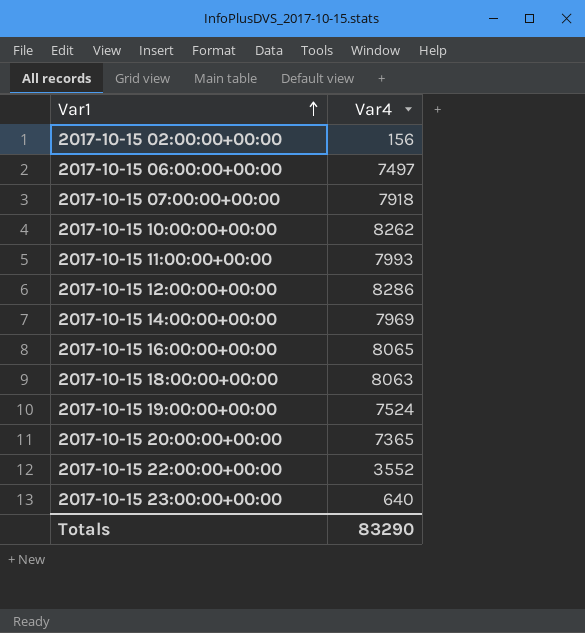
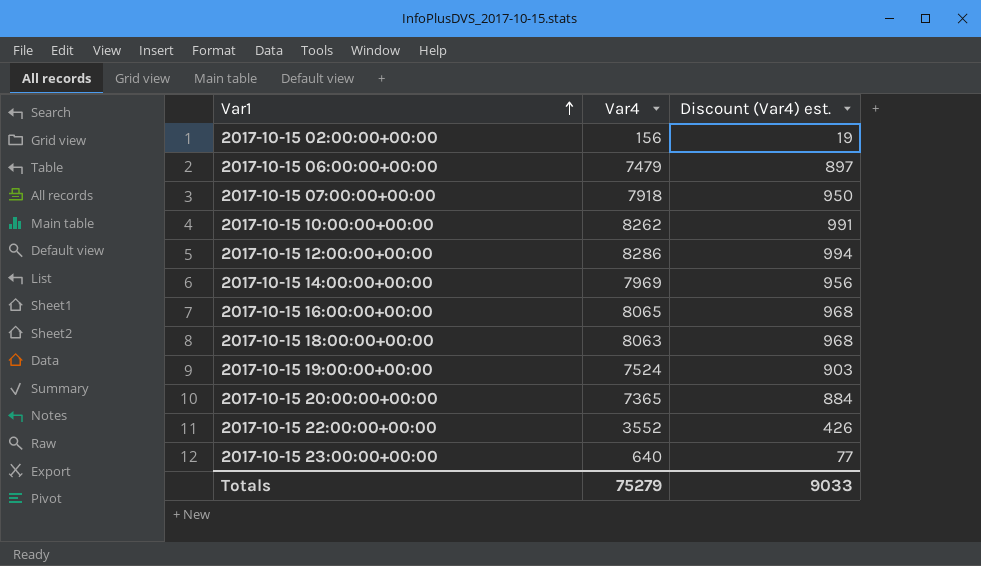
column Discount (Var4) est. | formula: none -> [Var4] * 0.12
row 2017-10-15 11:00:00+00:00: 7993 -> none
2017-10-15 06:00:00+00:00 | Var4: 7497 -> 7479
Totals | Var4: 83290 -> 75279

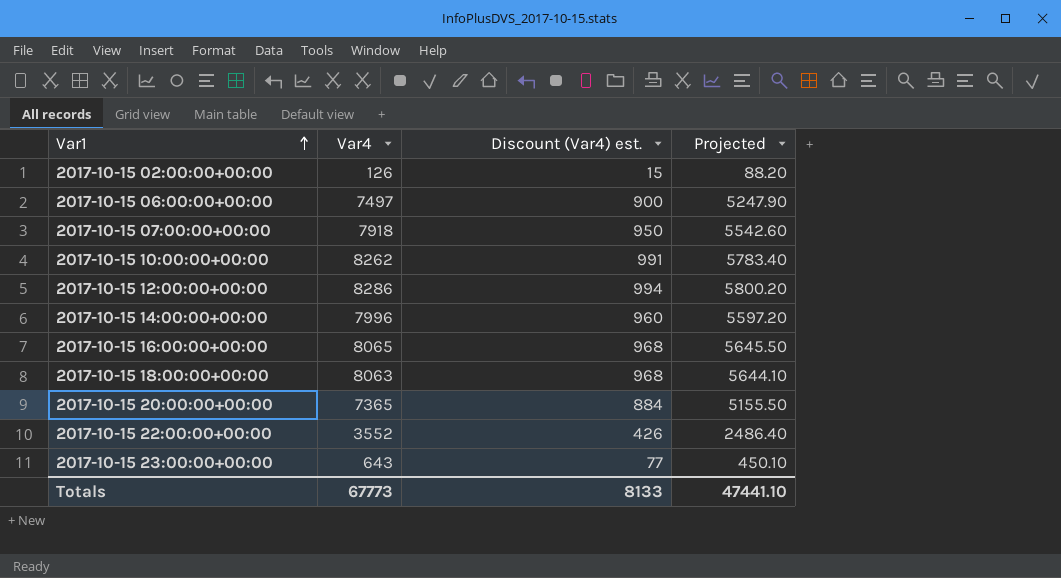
column Projected | formula: none -> [Var4] * 0.7
row 2017-10-15 19:00:00+00:00: 7524 | 903 -> none
2017-10-15 02:00:00+00:00 | Var4: 156 -> 126
2017-10-15 02:00:00+00:00 | Discount (Var4) est.: 19 -> 15
2017-10-15 06:00:00+00:00 | Var4: 7479 -> 7497
2017-10-15 06:00:00+00:00 | Discount (Var4) est.: 897 -> 900
2017-10-15 14:00:00+00:00 | Var4: 7969 -> 7996
2017-10-15 14:00:00+00:00 | Discount (Var4) est.: 956 -> 960
2017-10-15 23:00:00+00:00 | Var4: 640 -> 643
Totals | Var4: 75279 -> 67773
Totals | Discount (Var4) est.: 9033 -> 8133

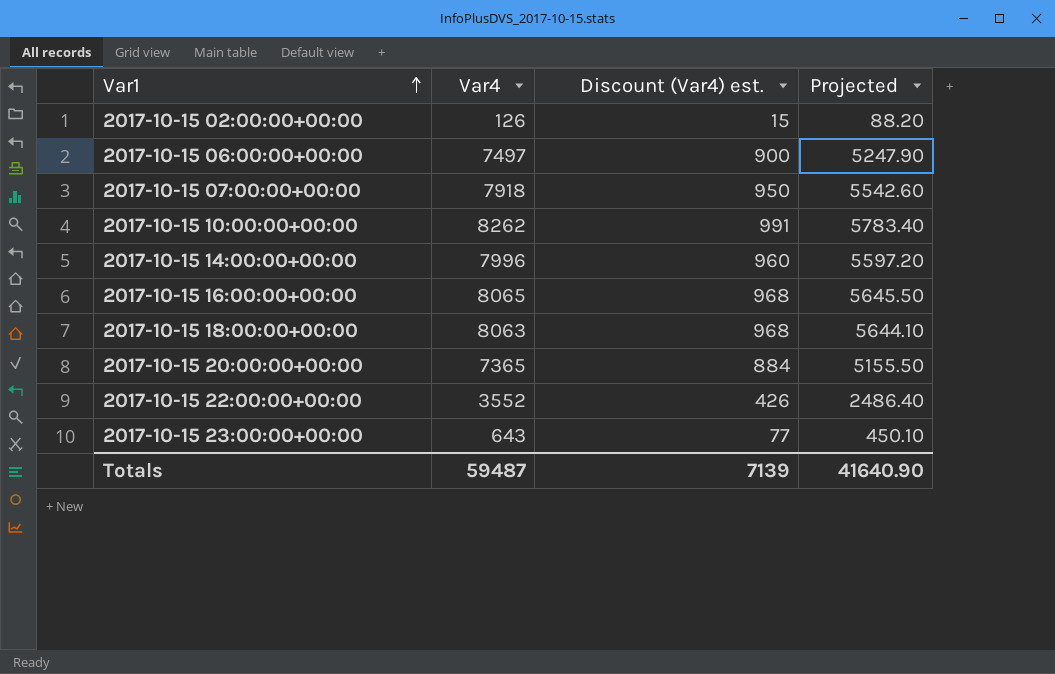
row 2017-10-15 12:00:00+00:00: 8286 | 994 | 5800.20 -> none
Totals | Var4: 67773 -> 59487
Totals | Discount (Var4) est.: 8133 -> 7139
Totals | Projected: 47441.10 -> 41640.90

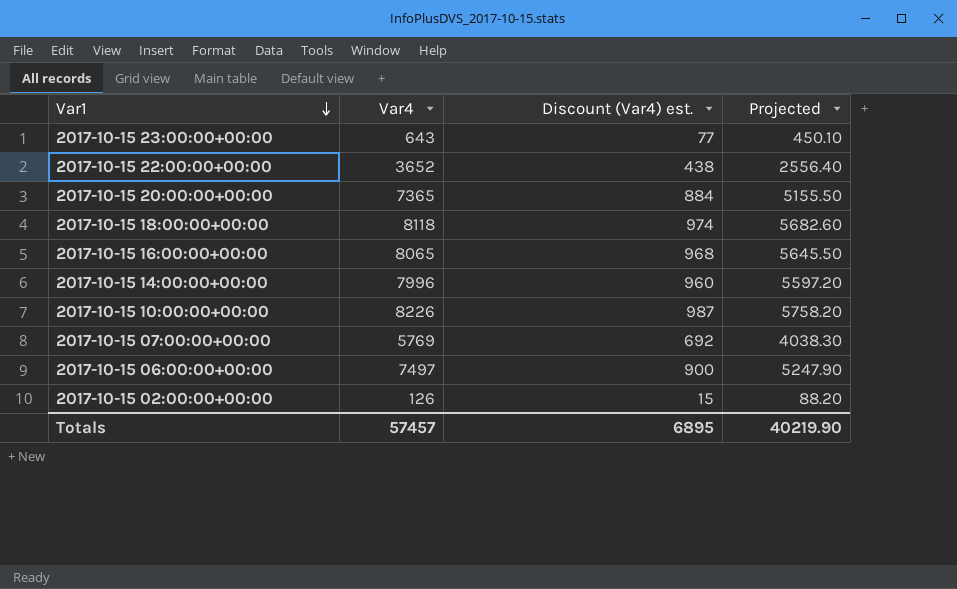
row order: Var1 ascending -> Var1 descending
2017-10-15 22:00:00+00:00 | Var4: 3552 -> 3652
2017-10-15 22:00:00+00:00 | Discount (Var4) est.: 426 -> 438
2017-10-15 22:00:00+00:00 | Projected: 2486.40 -> 2556.40
2017-10-15 18:00:00+00:00 | Var4: 8063 -> 8118
2017-10-15 18:00:00+00:00 | Discount (Var4) est.: 968 -> 974
2017-10-15 18:00:00+00:00 | Projected: 5644.10 -> 5682.60
2017-10-15 10:00:00+00:00 | Var4: 8262 -> 8226
2017-10-15 10:00:00+00:00 | Discount (Var4) est.: 991 -> 987
2017-10-15 10:00:00+00:00 | Projected: 5783.40 -> 5758.20
2017-10-15 07:00:00+00:00 | Var4: 7918 -> 5769
2017-10-15 07:00:00+00:00 | Discount (Var4) est.: 950 -> 692
2017-10-15 07:00:00+00:00 | Projected: 5542.60 -> 4038.30
Totals | Var4: 59487 -> 57457
Totals | Discount (Var4) est.: 7139 -> 6895
Totals | Projected: 41640.90 -> 40219.90

